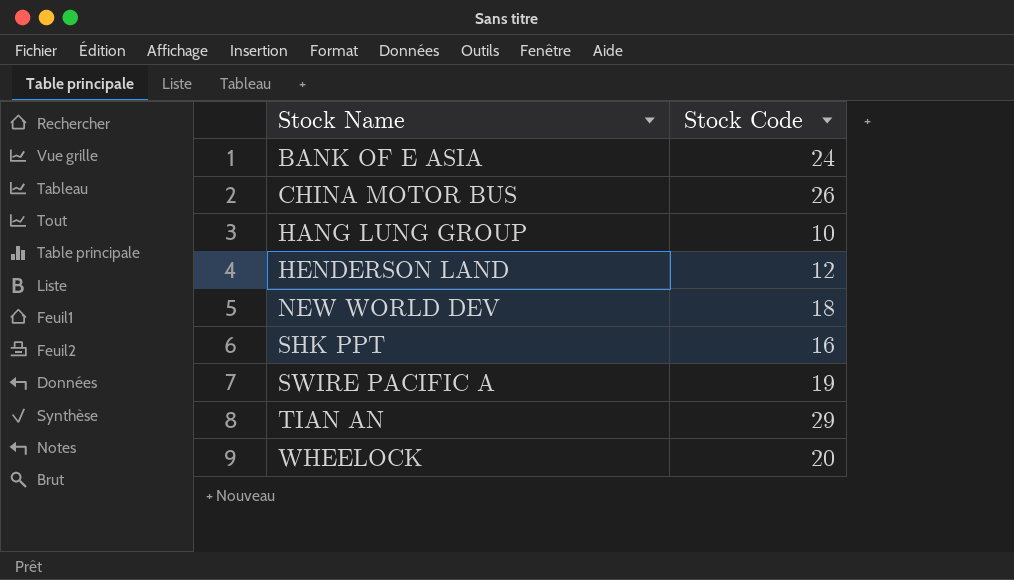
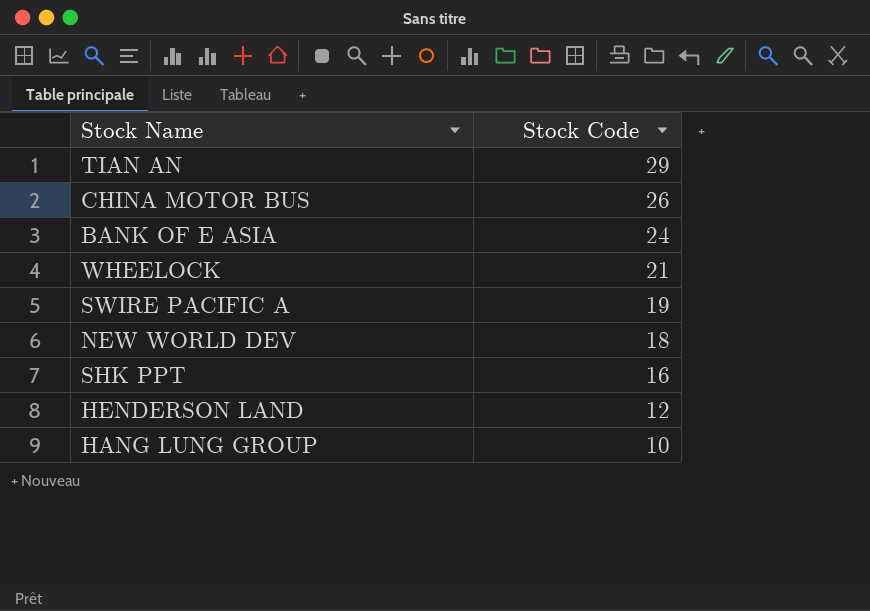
row order: Stock Name ascending -> Stock Code descending
WHEELOCK | Stock Code: 20 -> 21

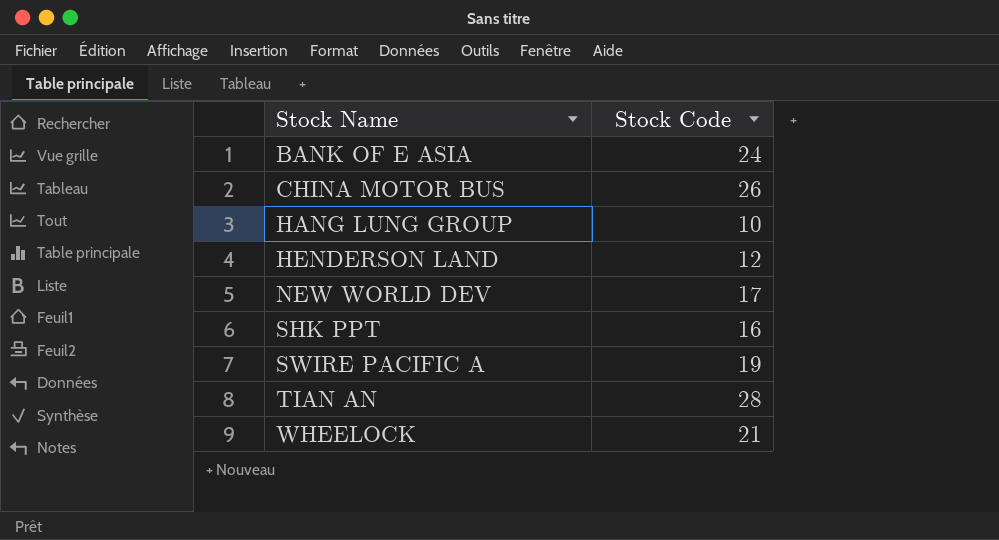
row order: Stock Code descending -> Stock Name ascending
NEW WORLD DEV | Stock Code: 18 -> 17
TIAN AN | Stock Code: 29 -> 28

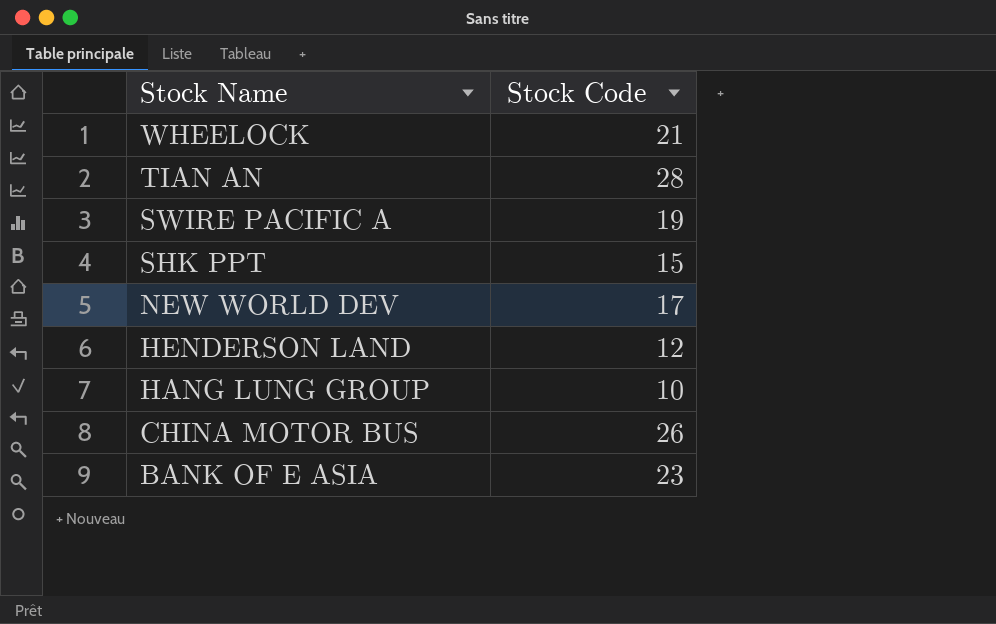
row order: Stock Name ascending -> Stock Name descending
SHK PPT | Stock Code: 16 -> 15
BANK OF E ASIA | Stock Code: 24 -> 23

